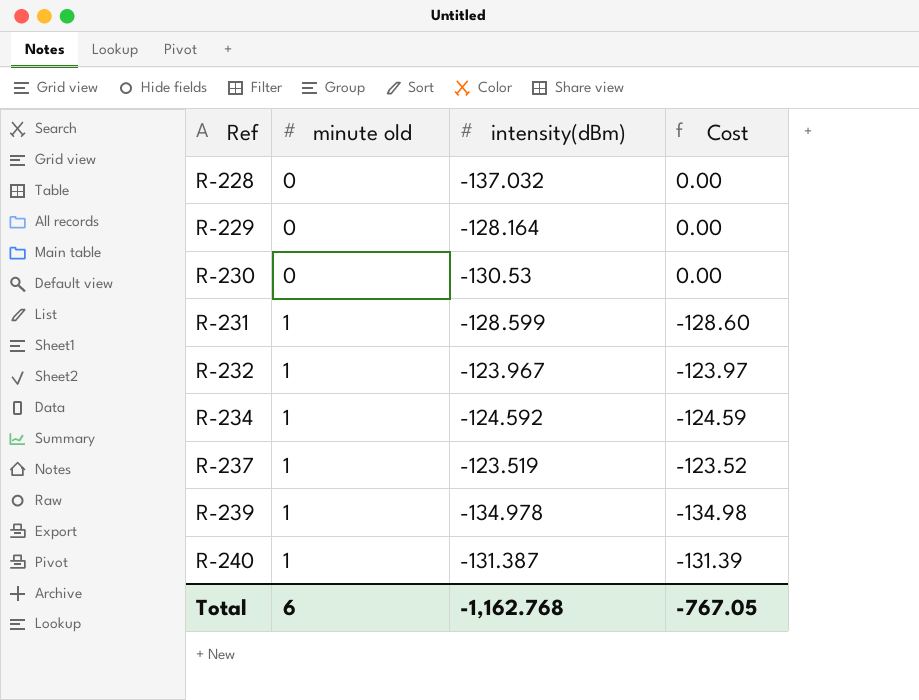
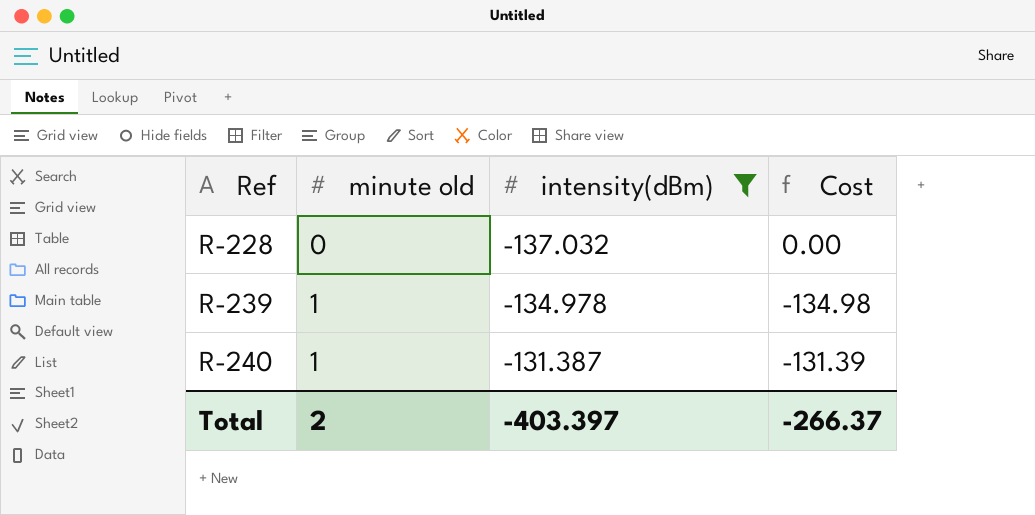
filter: none -> intensity(dBm) <= -131.387
Total | minute old: 6 -> 2
Total | intensity(dBm): -1,162.768 -> -403.397
Total | Cost: -767.05 -> -266.37

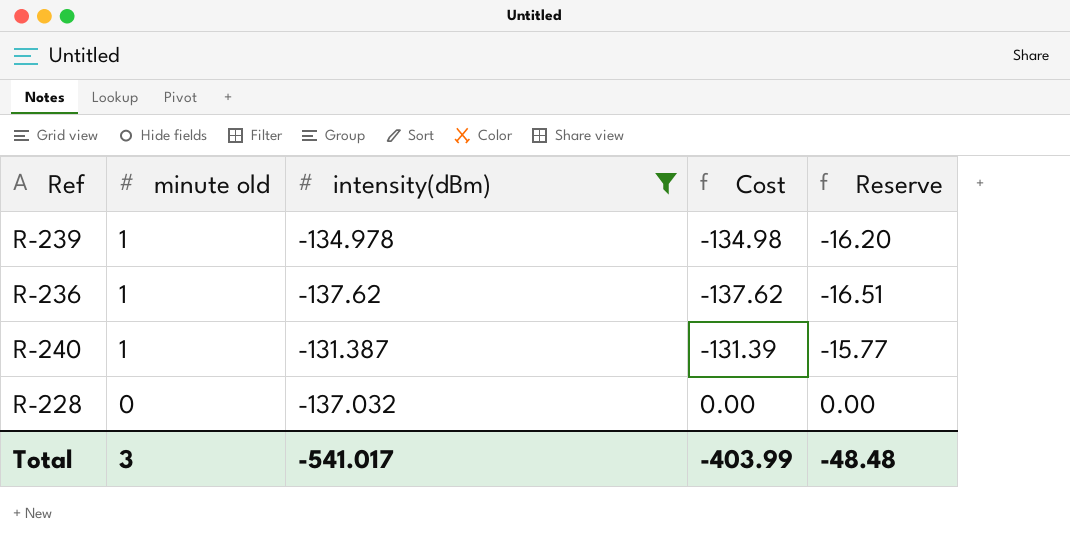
row order: Ref ascending -> minute old descending
column Reserve | formula: none -> [Cost] * 0.12
row R-236: none -> 1 | -137.62 | -137.62 | -16.51
Total | minute old: 2 -> 3
Total | intensity(dBm): -403.397 -> -541.017
Total | Cost: -266.37 -> -403.99

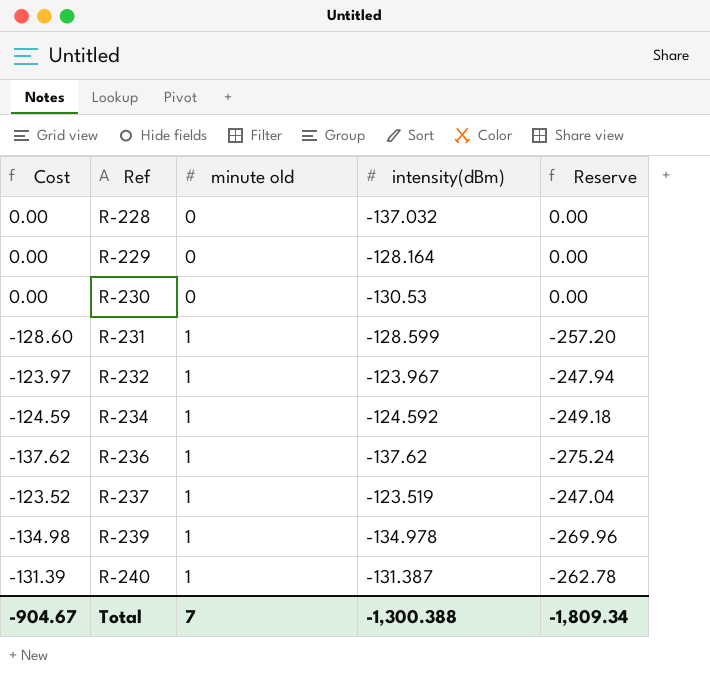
filter: intensity(dBm) <= -131.387 -> none
row order: minute old descending -> Ref ascending
column Cost | position: 4 -> 1
column Reserve | formula: [Cost] * 0.12 -> [Cost] * 2
Total | Cost: -403.99 -> -904.67
Total | minute old: 3 -> 7
Total | intensity(dBm): -541.017 -> -1,300.388
Total | Reserve: -48.48 -> -1,809.34

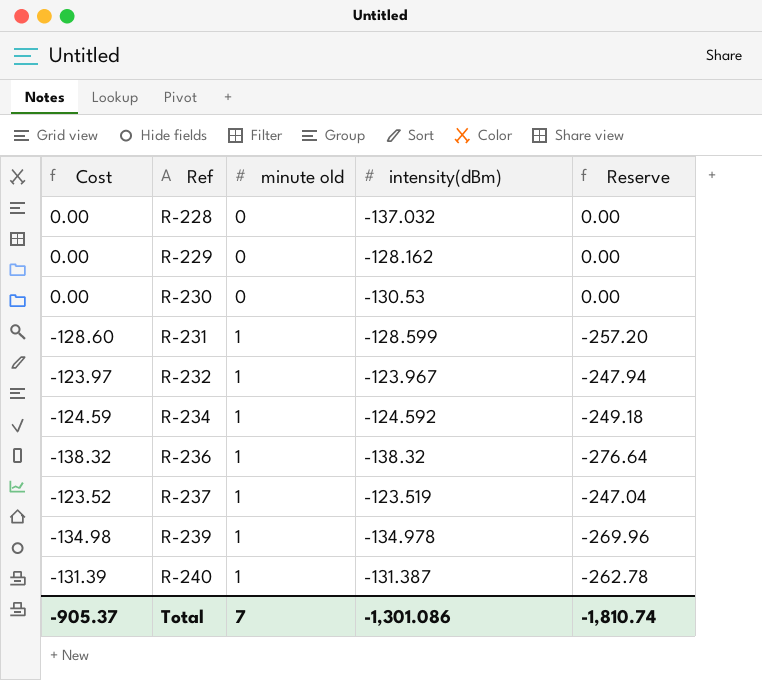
R-229 | intensity(dBm): -128.164 -> -128.162
R-236 | Cost: -137.62 -> -138.32
R-236 | intensity(dBm): -137.62 -> -138.32
R-236 | Reserve: -275.24 -> -276.64
Total | Cost: -904.67 -> -905.37
Total | intensity(dBm): -1,300.388 -> -1,301.086
Total | Reserve: -1,809.34 -> -1,810.74

